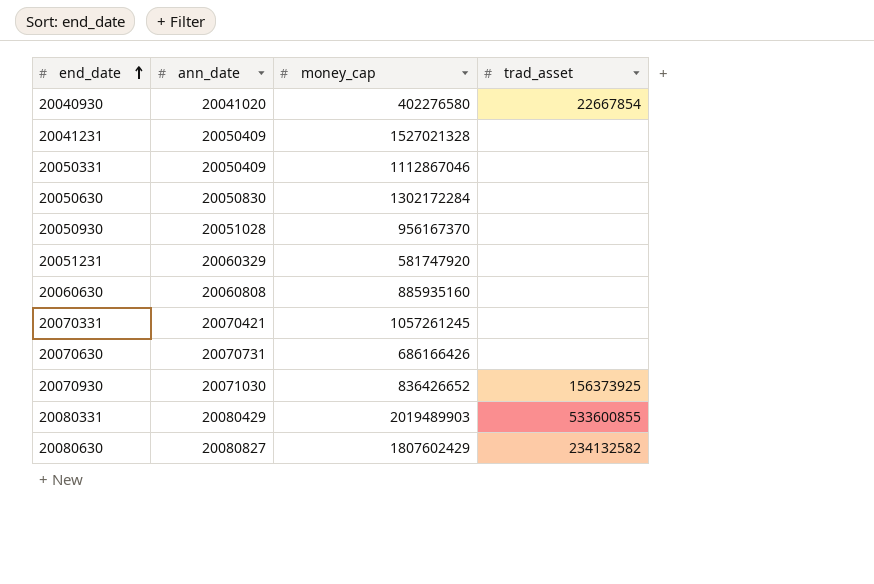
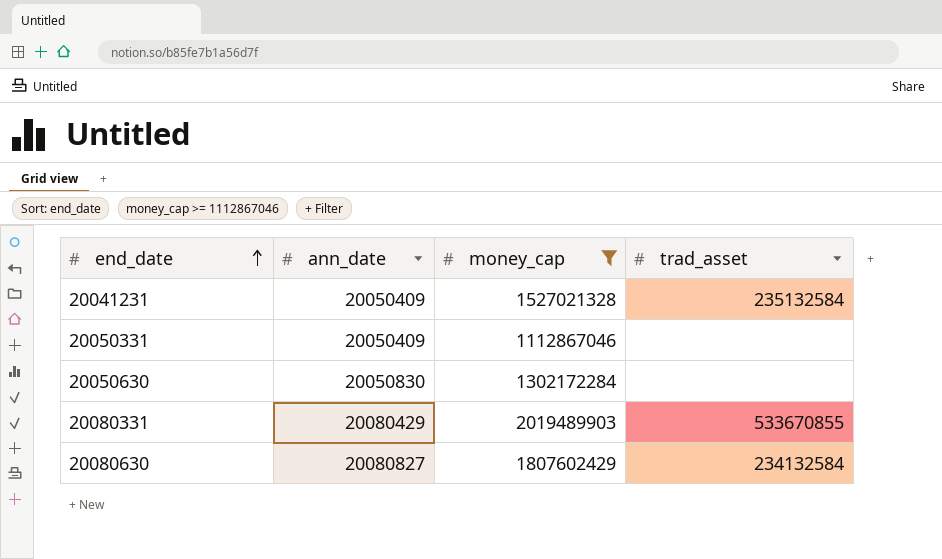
filter: none -> money_cap >= 1112867046
20041231 | trad_asset: none -> 235132584
20080331 | trad_asset: 533600855 -> 533670855
20080630 | trad_asset: 234132582 -> 234132584

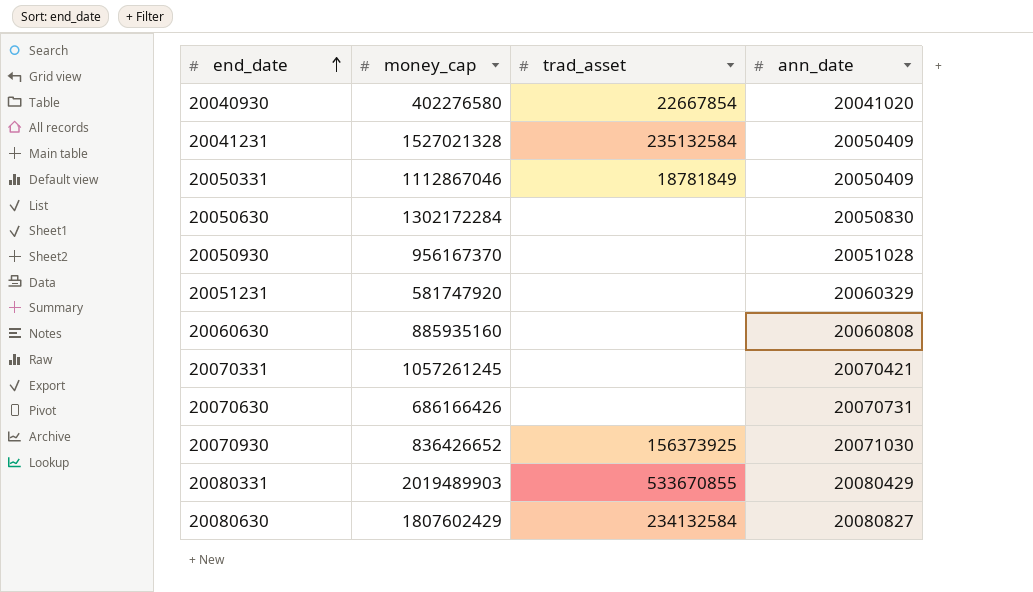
filter: money_cap >= 1112867046 -> none
column ann_date | position: 2 -> 4
20050331 | trad_asset: none -> 18781849

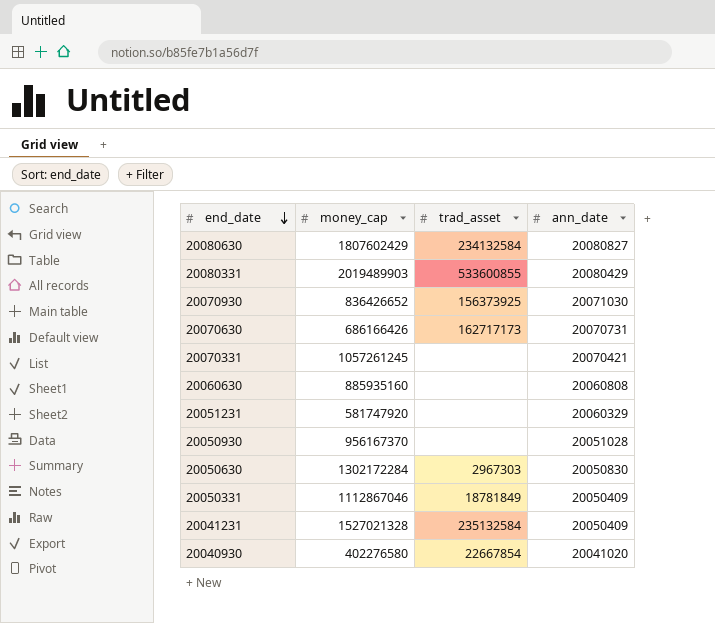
row order: end_date ascending -> end_date descending
20080331 | trad_asset: 533670855 -> 533600855
20070630 | trad_asset: none -> 162717173
20050630 | trad_asset: none -> 2967303

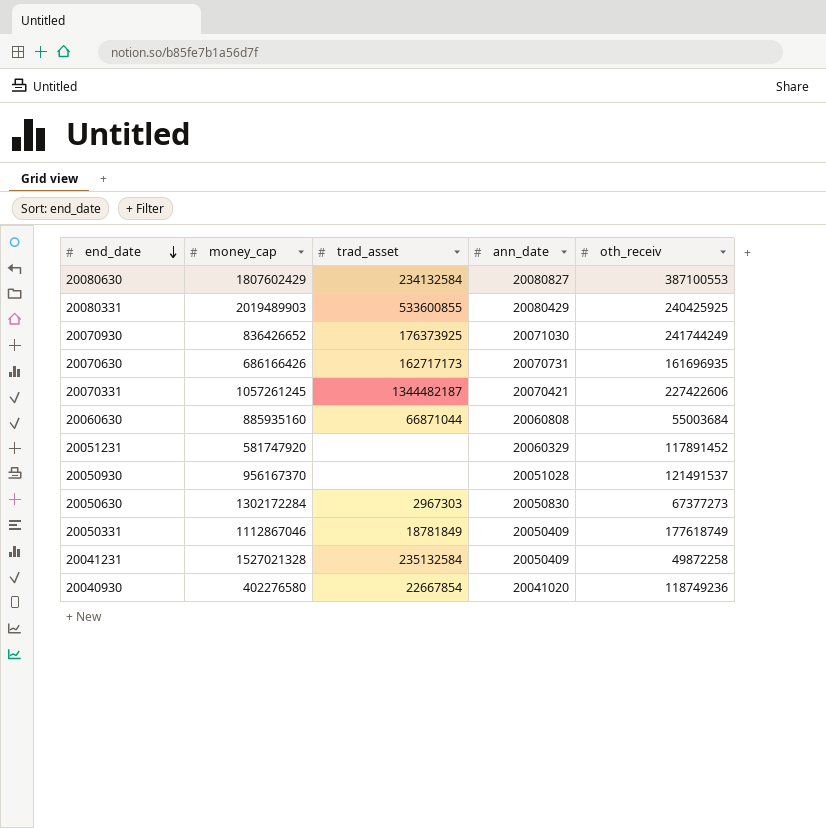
column oth_receiv | position: none -> 5
20070930 | trad_asset: 156373925 -> 176373925
20070331 | trad_asset: none -> 1344482187
20060630 | trad_asset: none -> 66871044

